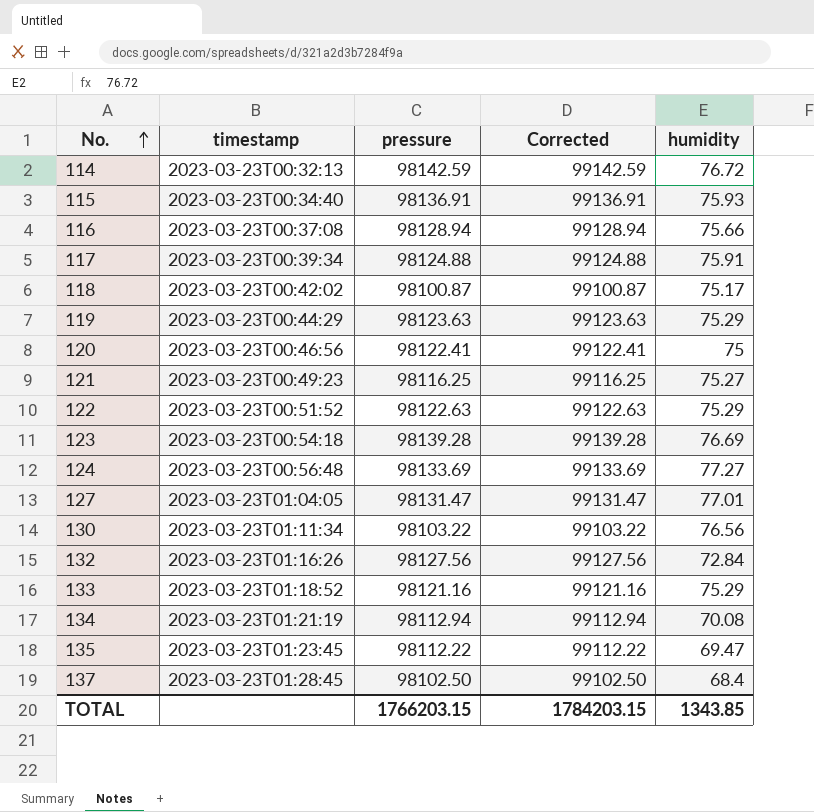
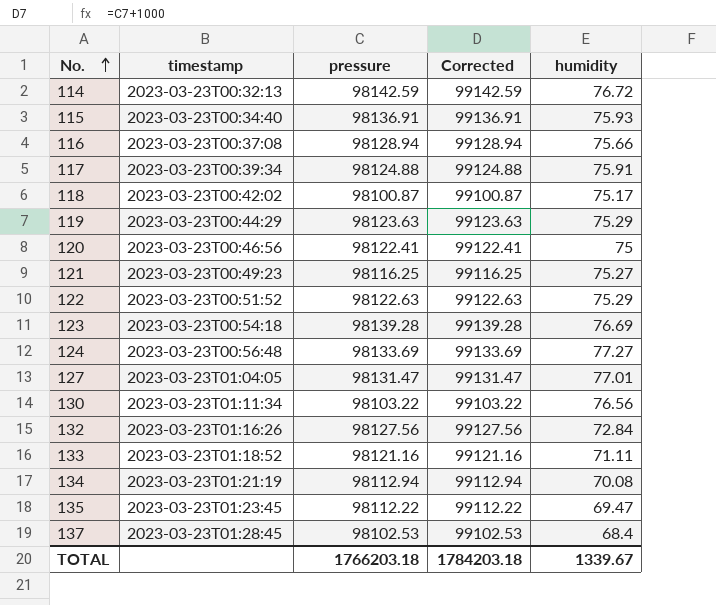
133 | humidity: 75.29 -> 71.11
137 | pressure: 98102.50 -> 98102.53
137 | Corrected: 99102.50 -> 99102.53
TOTAL | pressure: 1766203.15 -> 1766203.18
TOTAL | Corrected: 1784203.15 -> 1784203.18
TOTAL | humidity: 1343.85 -> 1339.67

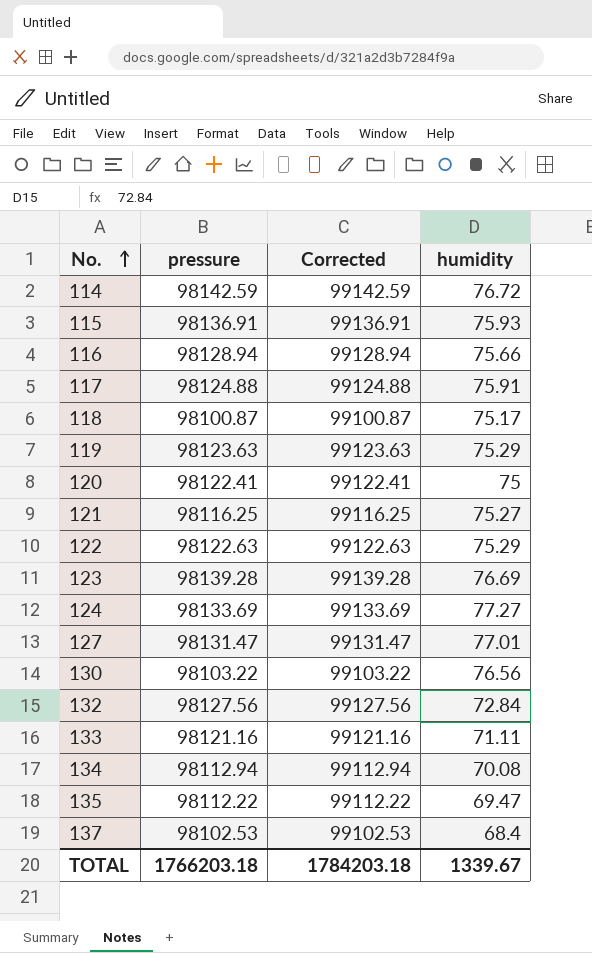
column timestamp | position: 2 -> none

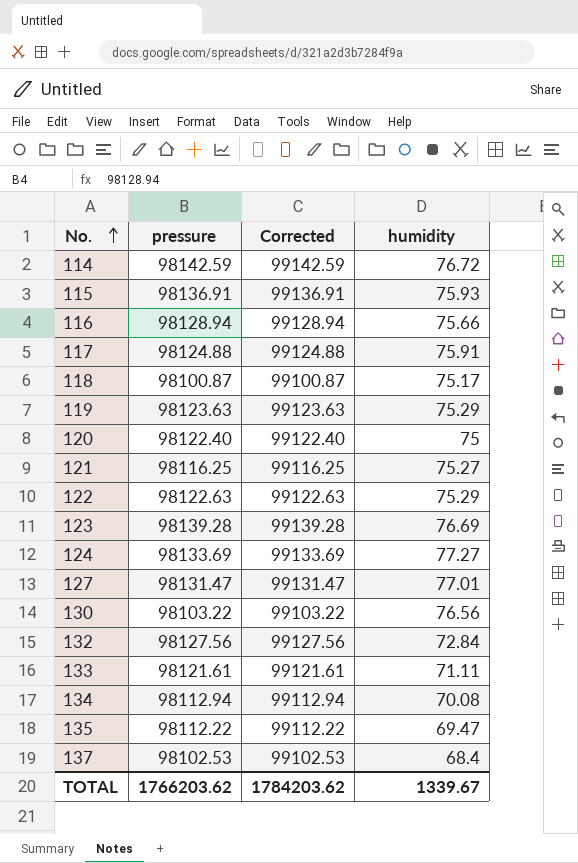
120 | pressure: 98122.41 -> 98122.40
120 | Corrected: 99122.41 -> 99122.40
133 | pressure: 98121.16 -> 98121.61
133 | Corrected: 99121.16 -> 99121.61
TOTAL | pressure: 1766203.18 -> 1766203.62
TOTAL | Corrected: 1784203.18 -> 1784203.62

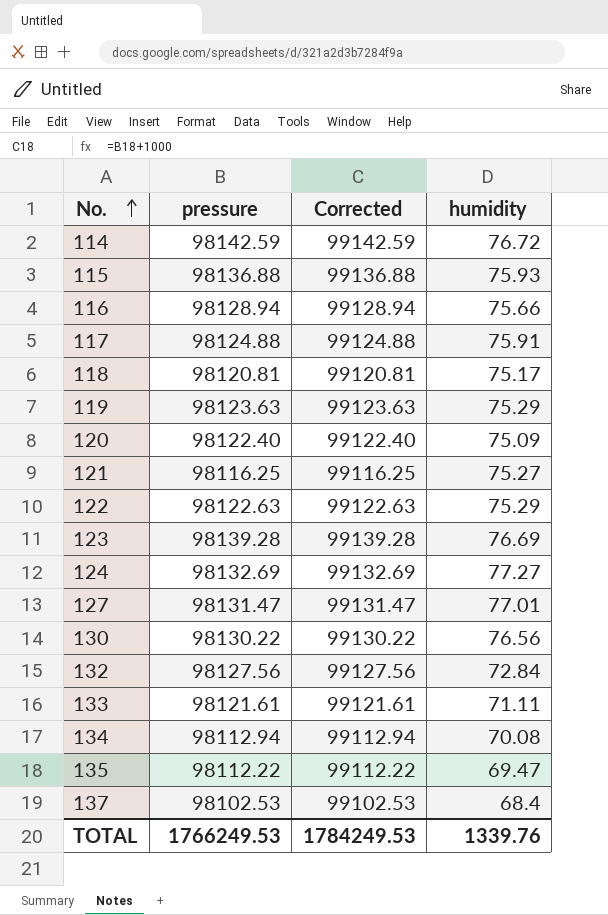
115 | pressure: 98136.91 -> 98136.88
115 | Corrected: 99136.91 -> 99136.88
118 | pressure: 98100.87 -> 98120.81
118 | Corrected: 99100.87 -> 99120.81
120 | humidity: 75 -> 75.09
124 | pressure: 98133.69 -> 98132.69
124 | Corrected: 99133.69 -> 99132.69
130 | pressure: 98103.22 -> 98130.22
130 | Corrected: 99103.22 -> 99130.22
TOTAL | pressure: 1766203.62 -> 1766249.53
TOTAL | Corrected: 1784203.62 -> 1784249.53
TOTAL | humidity: 1339.67 -> 1339.76

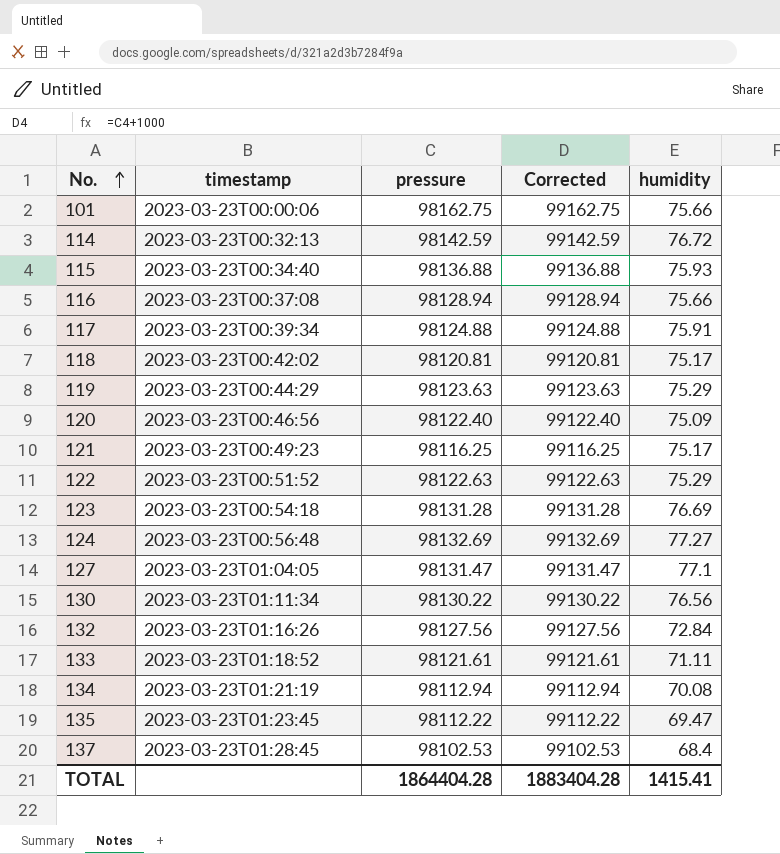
column timestamp | position: none -> 2
row 101: none -> 2023-03-23T00:00:06 | 98162.75 | 99162.75 | 75.66
121 | humidity: 75.27 -> 75.17
123 | pressure: 98139.28 -> 98131.28
123 | Corrected: 99139.28 -> 99131.28
127 | humidity: 77.01 -> 77.1
TOTAL | pressure: 1766249.53 -> 1864404.28
TOTAL | Corrected: 1784249.53 -> 1883404.28
TOTAL | humidity: 1339.76 -> 1415.41

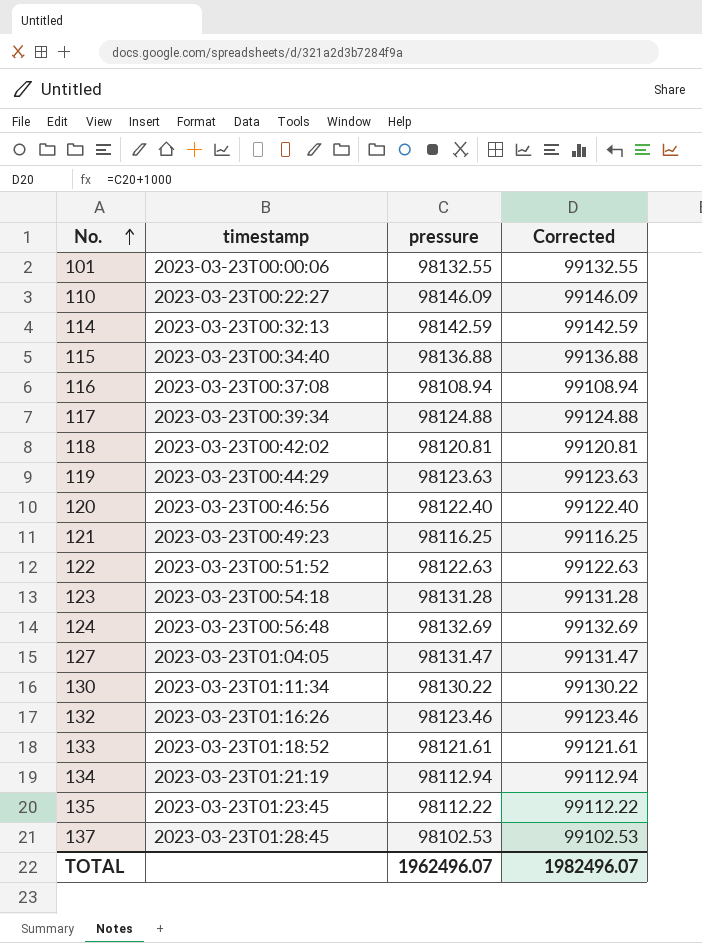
column humidity | position: 5 -> none
101 | pressure: 98162.75 -> 98132.55
101 | Corrected: 99162.75 -> 99132.55
row 110: none -> 2023-03-23T00:22:27 | 98146.09 | 99146.09
116 | pressure: 98128.94 -> 98108.94
116 | Corrected: 99128.94 -> 99108.94
132 | pressure: 98127.56 -> 98123.46
132 | Corrected: 99127.56 -> 99123.46
TOTAL | pressure: 1864404.28 -> 1962496.07
TOTAL | Corrected: 1883404.28 -> 1982496.07

